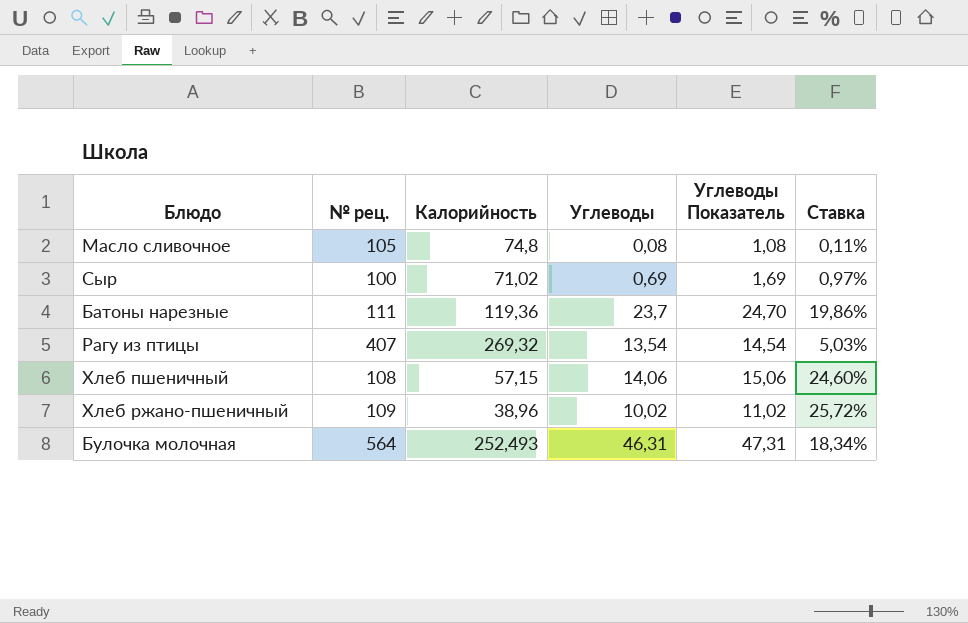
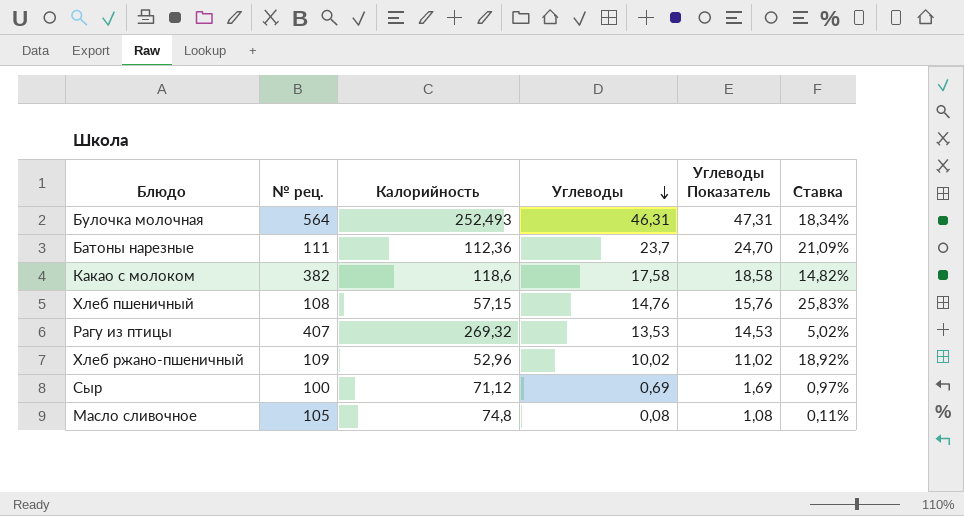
row order: none -> Углеводы descending
Батоны нарезные | Калорийность: 119,36 -> 112,36
Батоны нарезные | Ставка: 19,86% -> 21,09%
row Какао с молоком: none -> 382 | 118,6 | 17,58 | 18,58 | 14,82%
Хлеб пшеничный | Углеводы: 14,06 -> 14,76
Хлеб пшеничный | Углеводы Показатель: 15,06 -> 15,76
Хлеб пшеничный | Ставка: 24,60% -> 25,83%
Рагу из птицы | Углеводы: 13,54 -> 13,53
Рагу из птицы | Углеводы Показатель: 14,54 -> 14,53
Рагу из птицы | Ставка: 5,03% -> 5,02%
Хлеб ржано-пшеничный | Калорийность: 38,96 -> 52,96
Хлеб ржано-пшеничный | Ставка: 25,72% -> 18,92%
Сыр | Калорийность: 71,02 -> 71,12

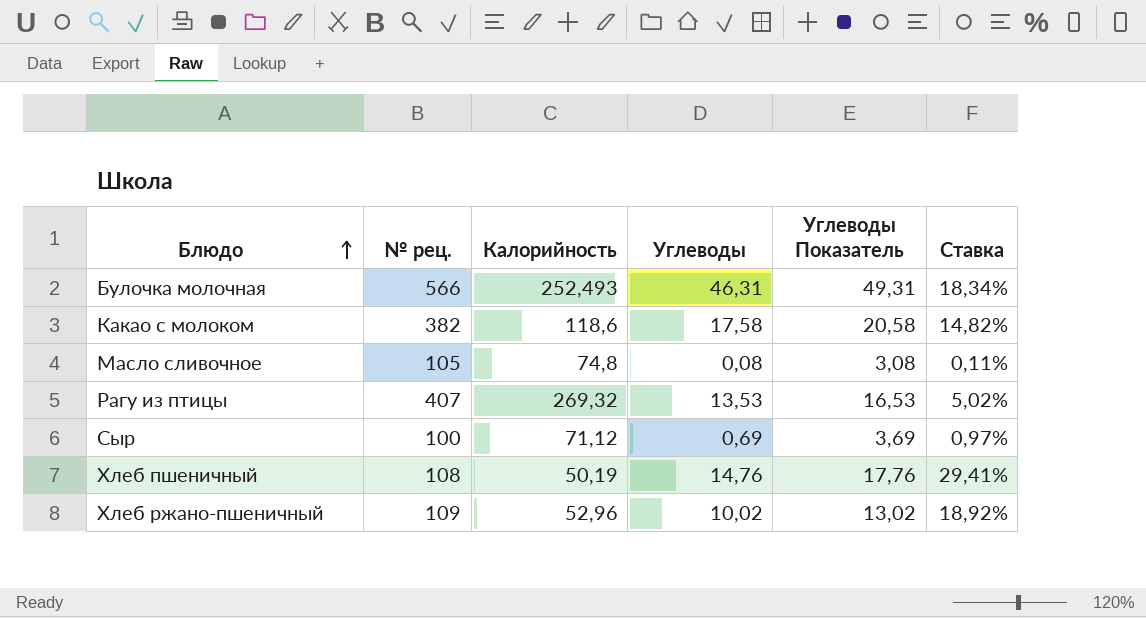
row order: Углеводы descending -> Блюдо ascending
column Углеводы Показатель | formula: [Углеводы] + 1 -> [Углеводы] + 3
row Батоны нарезные: 111 | 112,36 | 23,7 | 24,70 | 21,09% -> none
Булочка молочная | № рец.: 564 -> 566
Хлеб пшеничный | Калорийность: 57,15 -> 50,19
Хлеб пшеничный | Ставка: 25,83% -> 29,41%

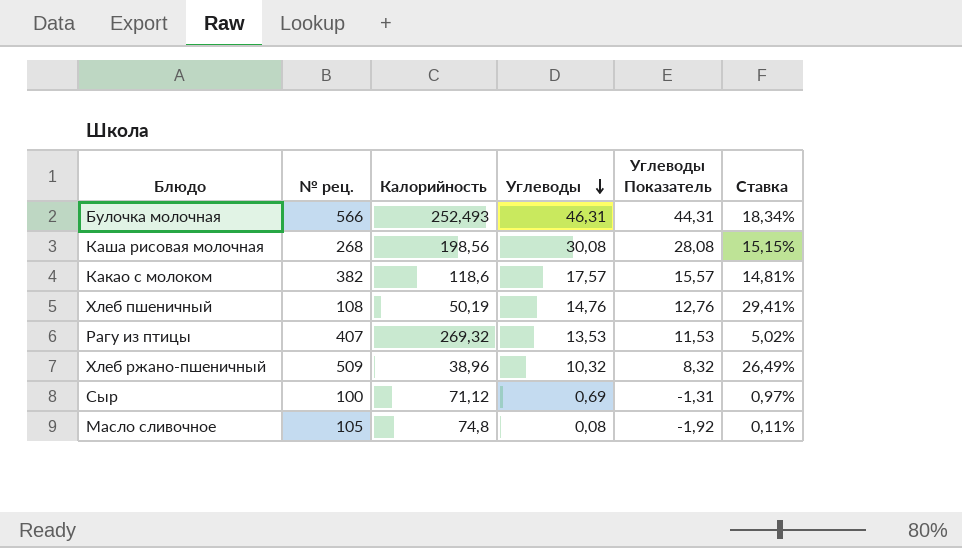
row order: Блюдо ascending -> Углеводы descending
column Углеводы Показатель | formula: [Углеводы] + 3 -> [Углеводы] - 2
row Каша рисовая молочная: none -> 268 | 198,56 | 30,08 | 28,08 | 15,15%
Какао с молоком | Углеводы: 17,58 -> 17,57
Какао с молоком | Ставка: 14,82% -> 14,81%
Хлеб ржано-пшеничный | № рец.: 109 -> 509
Хлеб ржано-пшеничный | Калорийность: 52,96 -> 38,96
Хлеб ржано-пшеничный | Углеводы: 10,02 -> 10,32
Хлеб ржано-пшеничный | Ставка: 18,92% -> 26,49%

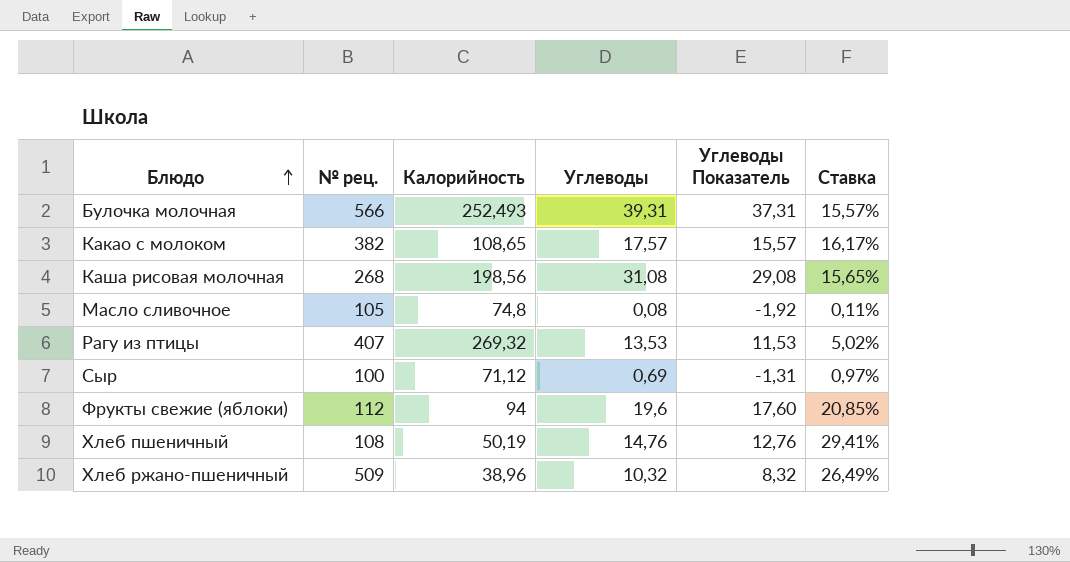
row order: Углеводы descending -> Блюдо ascending
Булочка молочная | Углеводы: 46,31 -> 39,31
Булочка молочная | Углеводы Показатель: 44,31 -> 37,31
Булочка молочная | Ставка: 18,34% -> 15,57%
Какао с молоком | Калорийность: 118,6 -> 108,65
Какао с молоком | Ставка: 14,81% -> 16,17%
Каша рисовая молочная | Углеводы: 30,08 -> 31,08
Каша рисовая молочная | Углеводы Показатель: 28,08 -> 29,08
Каша рисовая молочная | Ставка: 15,15% -> 15,65%
row Фрукты свежие (яблоки): none -> 112 | 94 | 19,6 | 17,60 | 20,85%

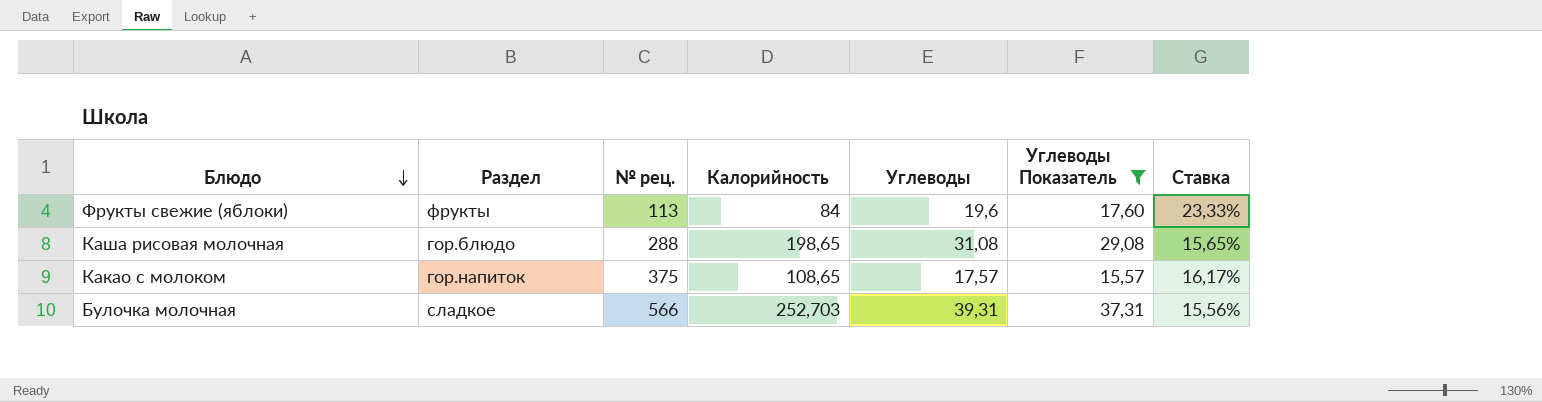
filter: none -> Углеводы Показатель >= 15,57
row order: Блюдо ascending -> Блюдо descending
column Раздел | position: none -> 2
Фрукты свежие (яблоки) | № рец.: 112 -> 113
Фрукты свежие (яблоки) | Калорийность: 94 -> 84
Фрукты свежие (яблоки) | Ставка: 20,85% -> 23,33%
Каша рисовая молочная | № рец.: 268 -> 288
Каша рисовая молочная | Калорийность: 198,56 -> 198,65
Какао с молоком | № рец.: 382 -> 375
Булочка молочная | Калорийность: 252,493 -> 252,703
Булочка молочная | Ставка: 15,57% -> 15,56%

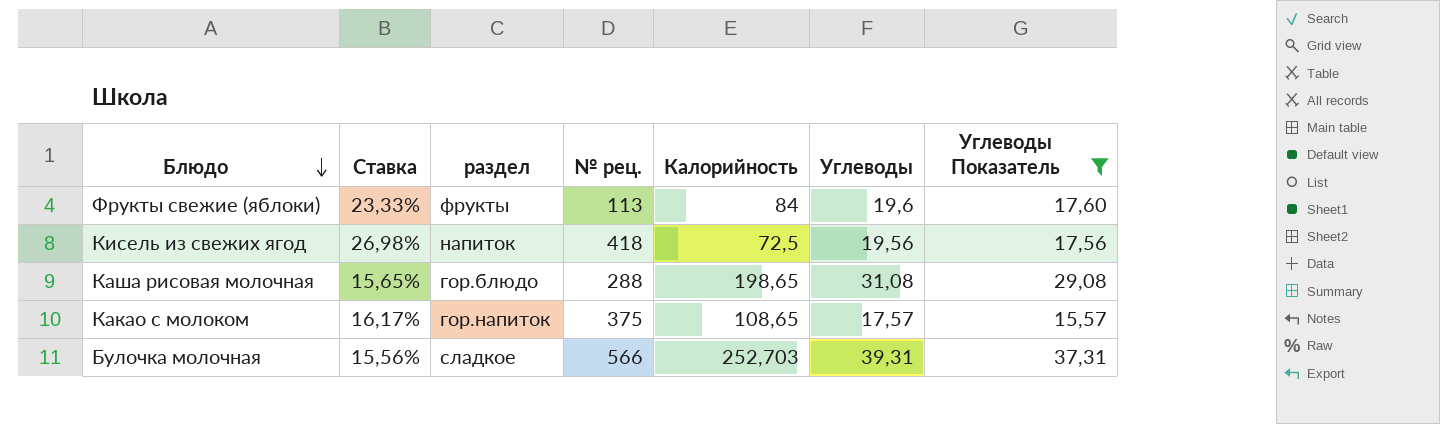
column Ставка | position: 7 -> 2
column name: Раздел -> раздел
row Кисель из свежих ягод: none -> 26,98% | напиток | 418 | 72,5 | 19,56 | 17,56

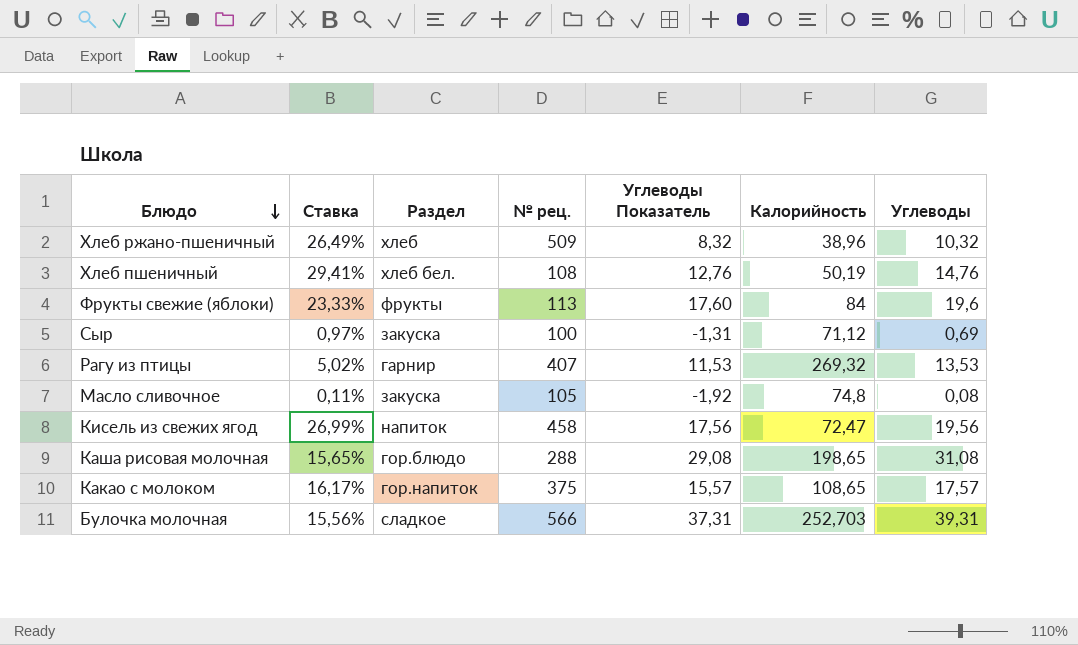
filter: Углеводы Показатель >= 15,57 -> none
column name: раздел -> Раздел
column Углеводы Показатель | position: 7 -> 5
Кисель из свежих ягод | Ставка: 26,98% -> 26,99%
Кисель из свежих ягод | № рец.: 418 -> 458
Кисель из свежих ягод | Калорийность: 72,5 -> 72,47

